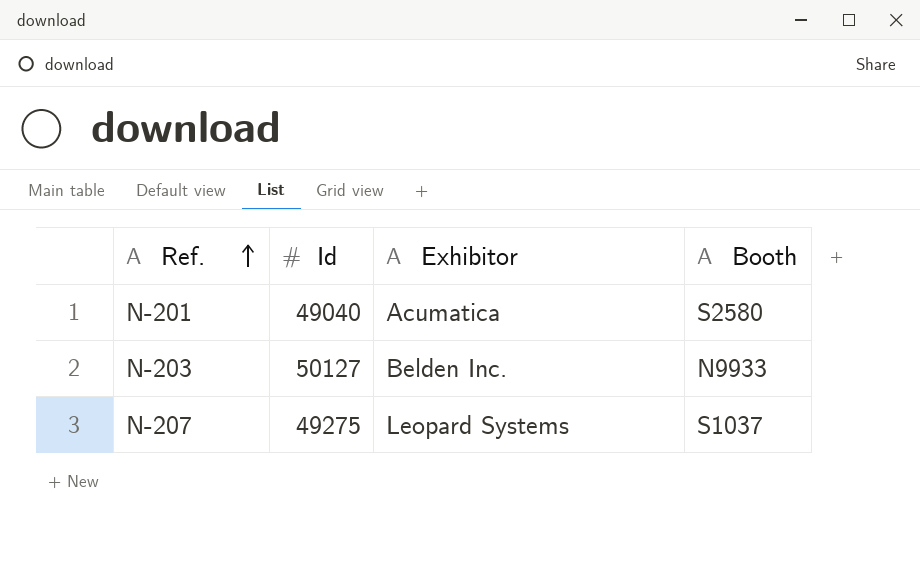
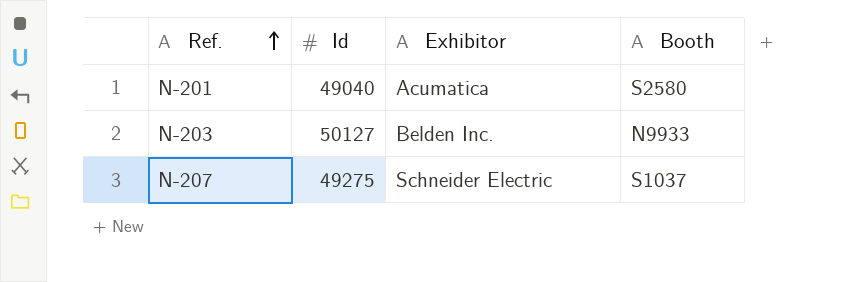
N-207 | Exhibitor: Leopard Systems -> Schneider Electric

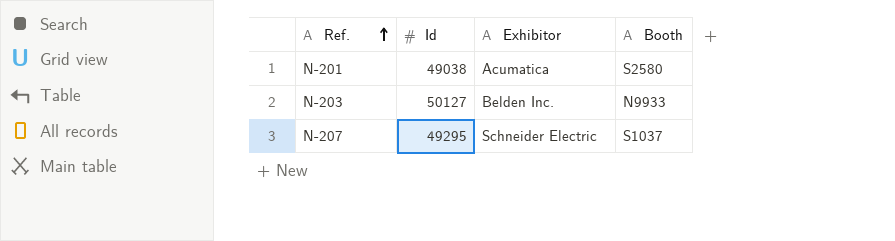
N-201 | Id: 49040 -> 49038
N-207 | Id: 49275 -> 49295

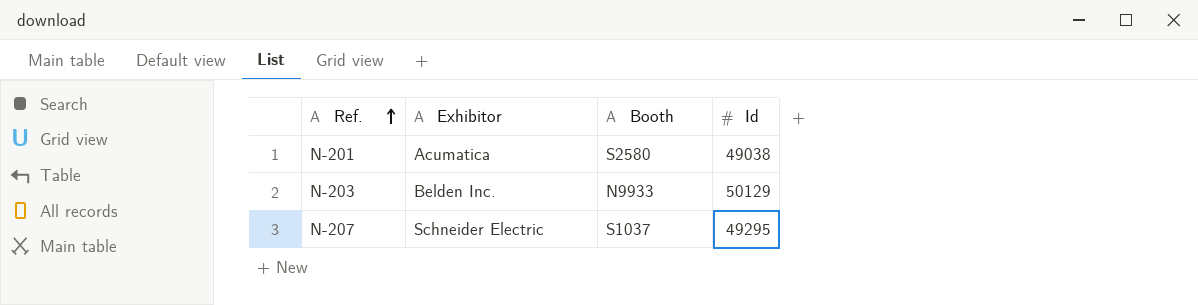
column Id | position: 2 -> 4
N-203 | Id: 50127 -> 50129

